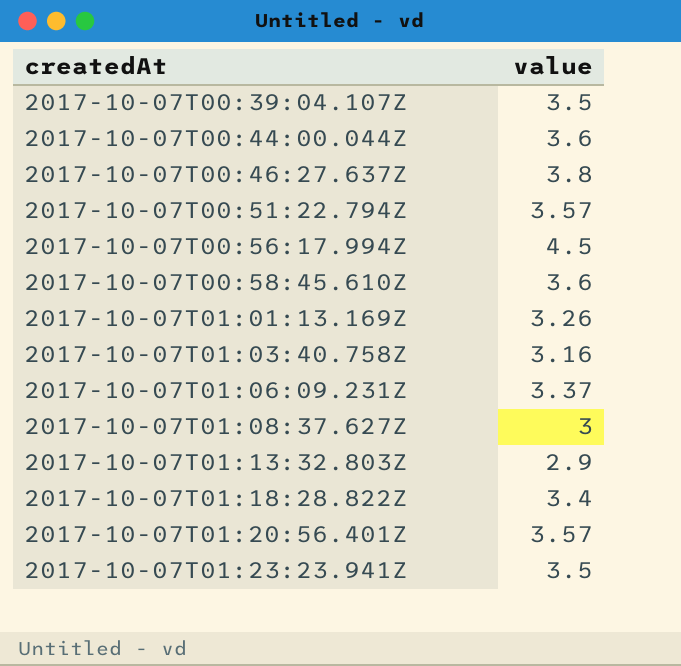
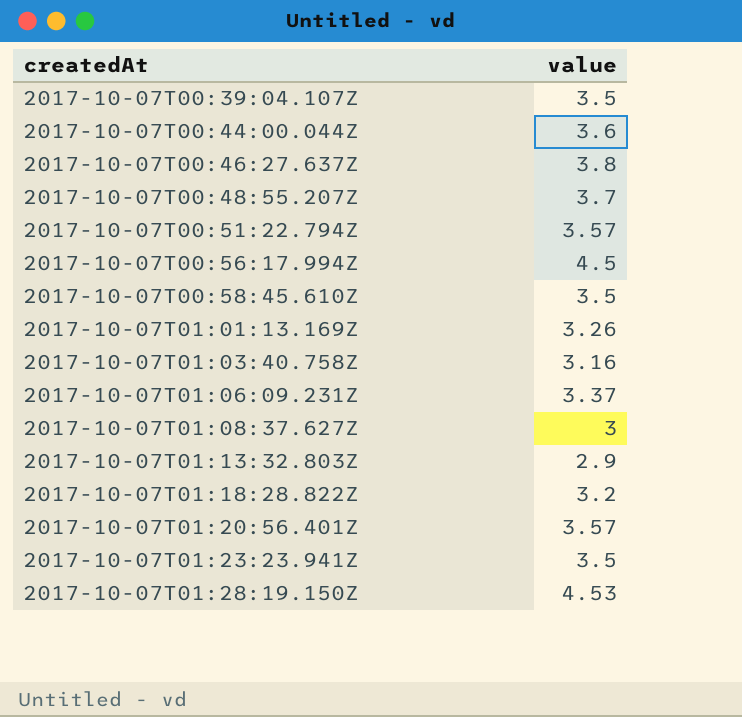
row 2017-10-07T00:48:55.207Z: none -> 3.7
2017-10-07T00:58:45.610Z | value: 3.6 -> 3.5
2017-10-07T01:18:28.822Z | value: 3.4 -> 3.2
row 2017-10-07T01:28:19.150Z: none -> 4.53

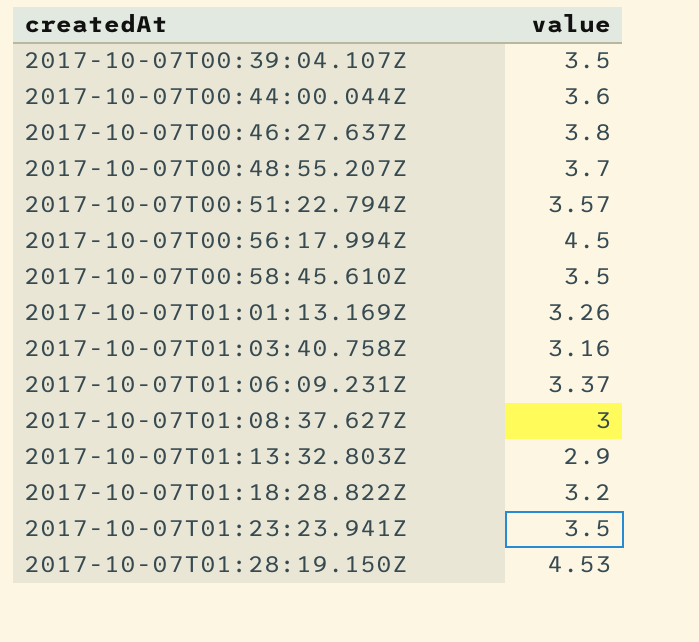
row 2017-10-07T01:20:56.401Z: 3.57 -> none

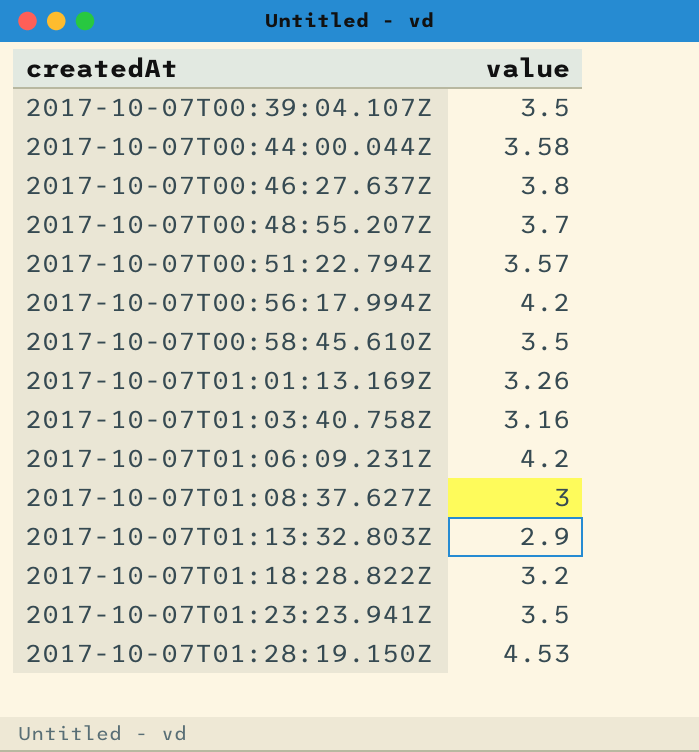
2017-10-07T00:44:00.044Z | value: 3.6 -> 3.58
2017-10-07T00:56:17.994Z | value: 4.5 -> 4.2
2017-10-07T01:06:09.231Z | value: 3.37 -> 4.2

